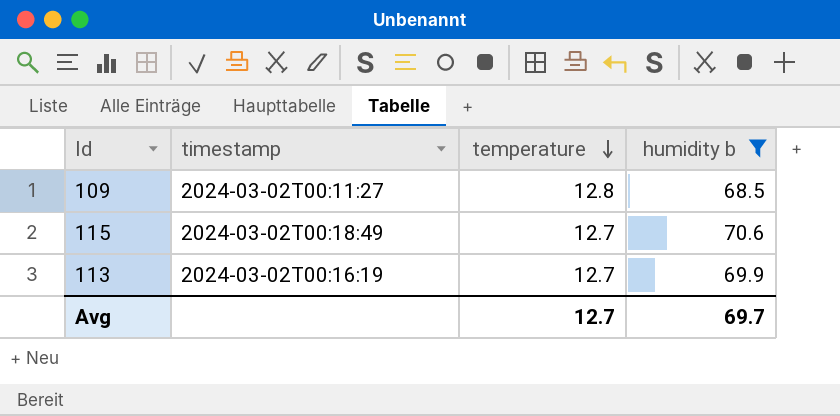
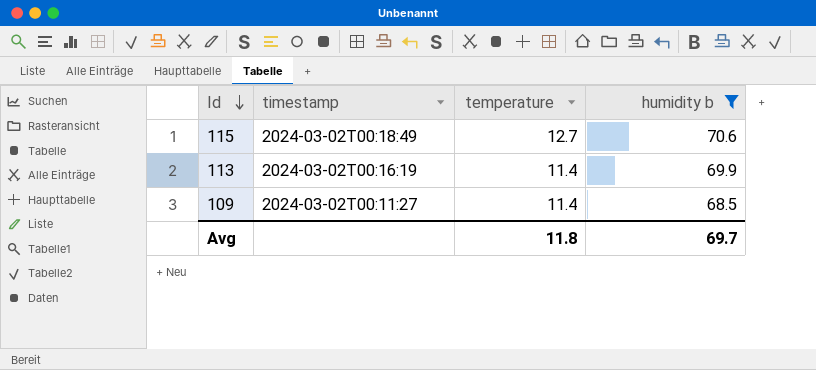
row order: temperature descending -> Id descending
113 | temperature: 12.7 -> 11.4
109 | temperature: 12.8 -> 11.4
Avg | temperature: 12.7 -> 11.8

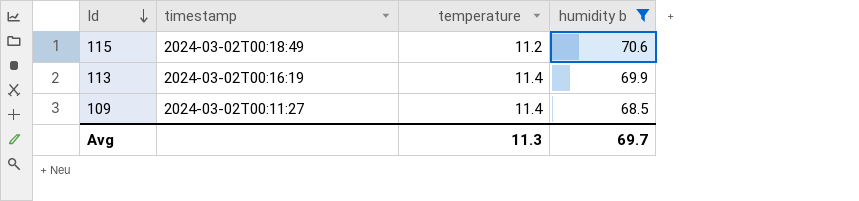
115 | temperature: 12.7 -> 11.2
Avg | temperature: 11.8 -> 11.3

